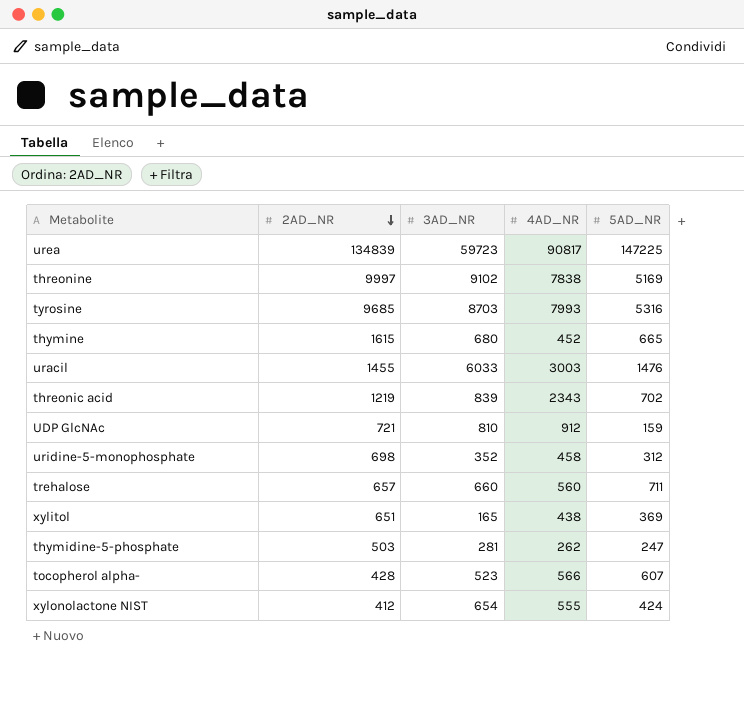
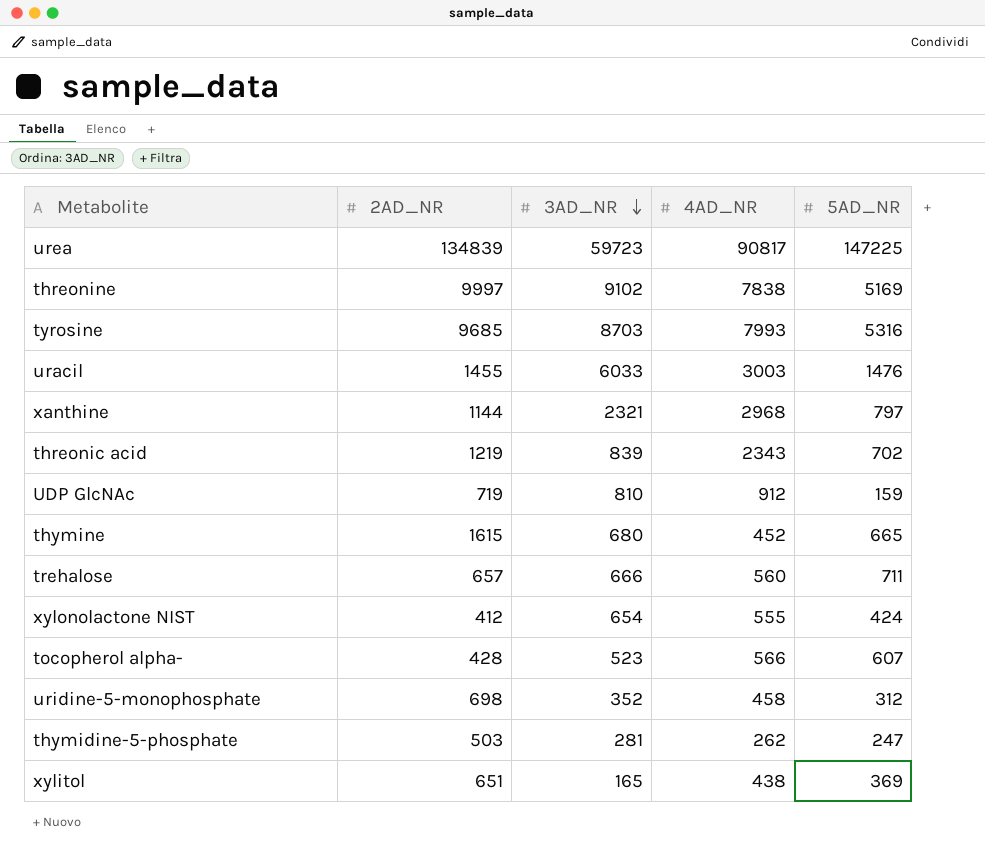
row order: 2AD_NR descending -> 3AD_NR descending
row xanthine: none -> 1144 | 2321 | 2968 | 797
UDP GlcNAc | 2AD_NR: 721 -> 719
trehalose | 3AD_NR: 660 -> 666

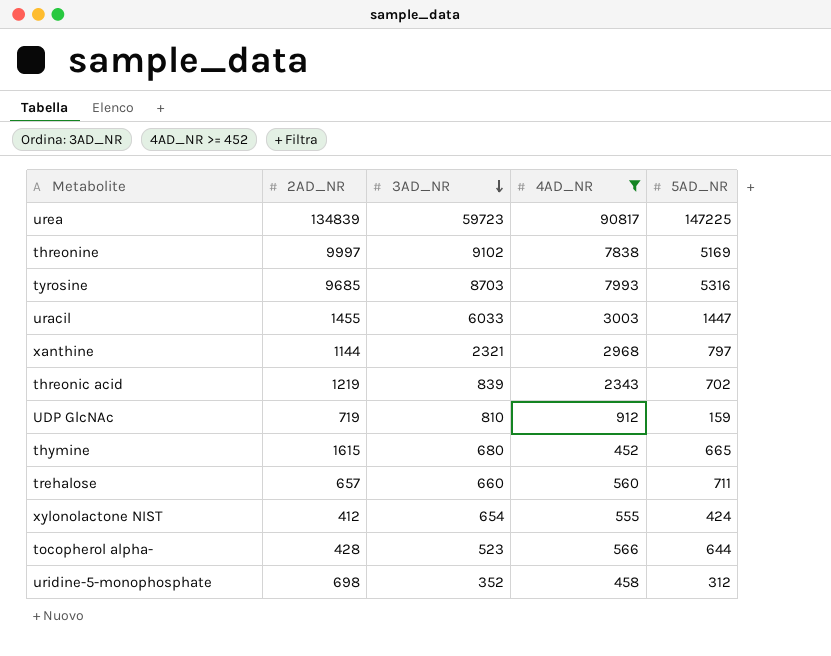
filter: none -> 4AD_NR >= 452
uracil | 5AD_NR: 1476 -> 1447
trehalose | 3AD_NR: 666 -> 660
tocopherol alpha- | 5AD_NR: 607 -> 644

